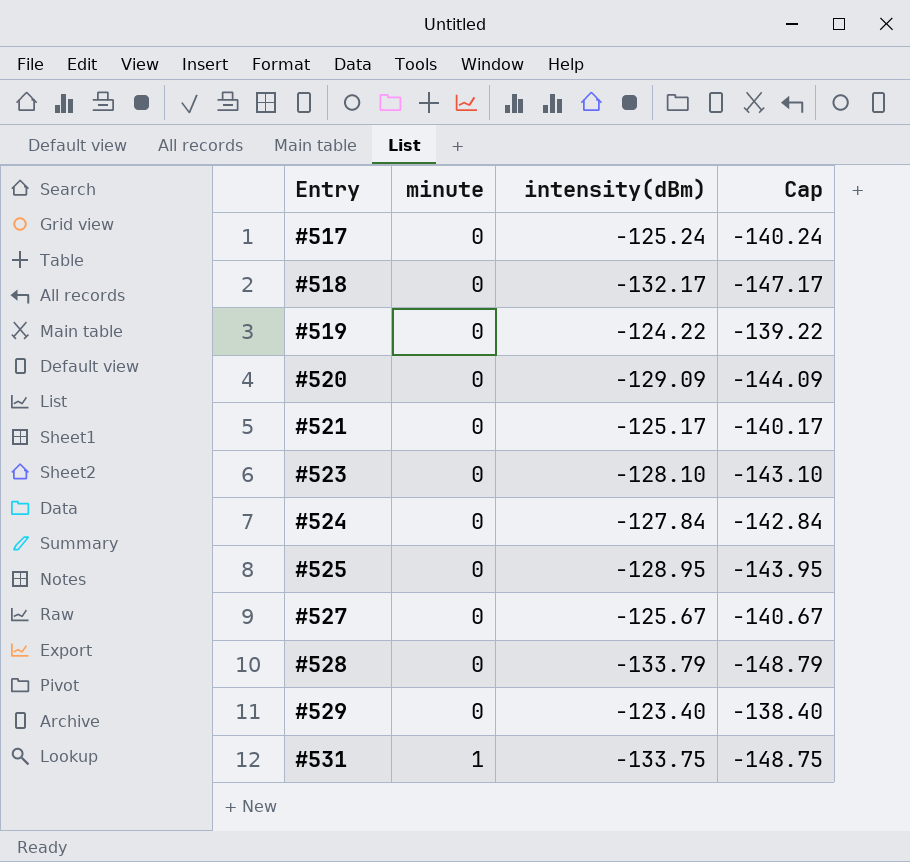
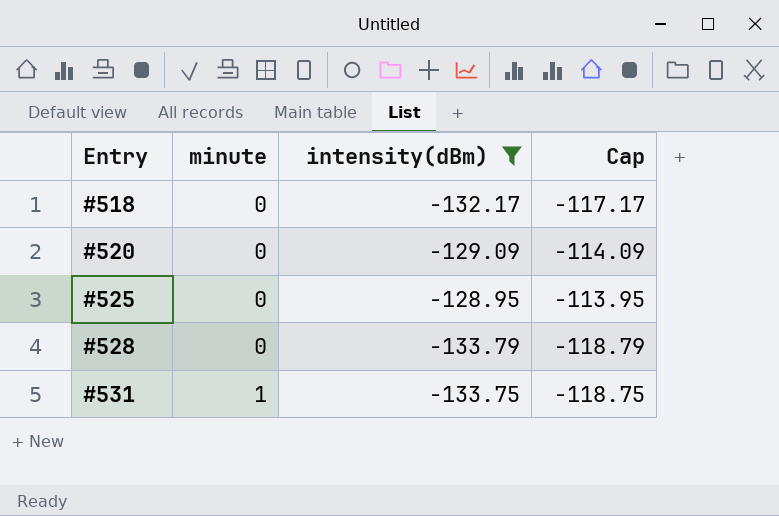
filter: none -> intensity(dBm) <= -128.95
column Cap | formula: [intensity(dBm)] - 15 -> [intensity(dBm)] + 15

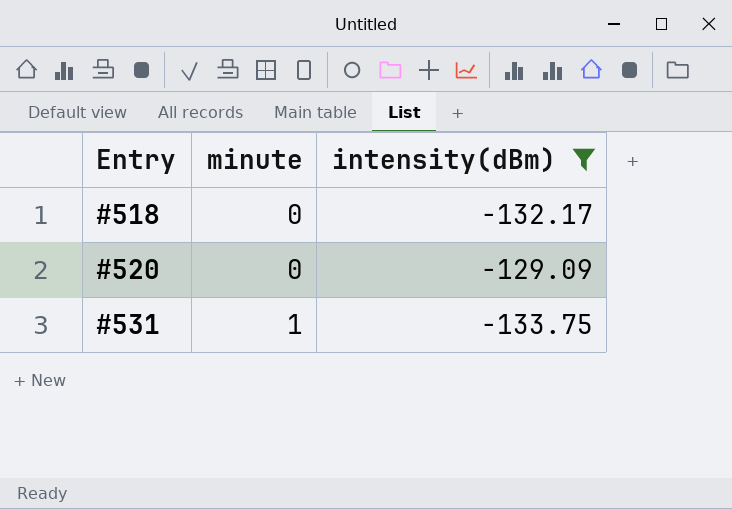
column Cap | formula: [intensity(dBm)] + 15 -> none
row #525: 0 | -128.95 | -113.95 -> none
row #528: 0 | -133.79 | -118.79 -> none

